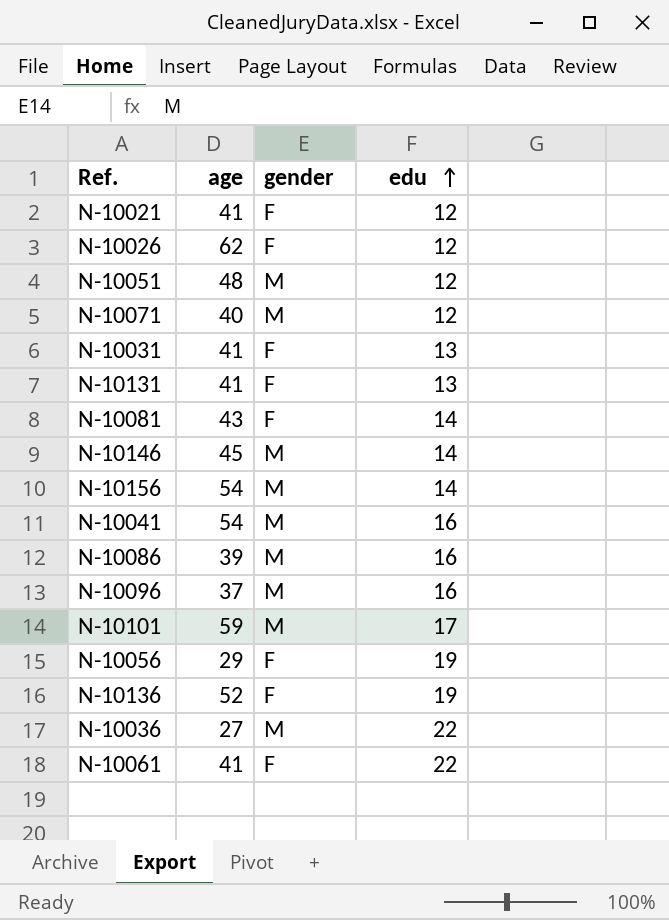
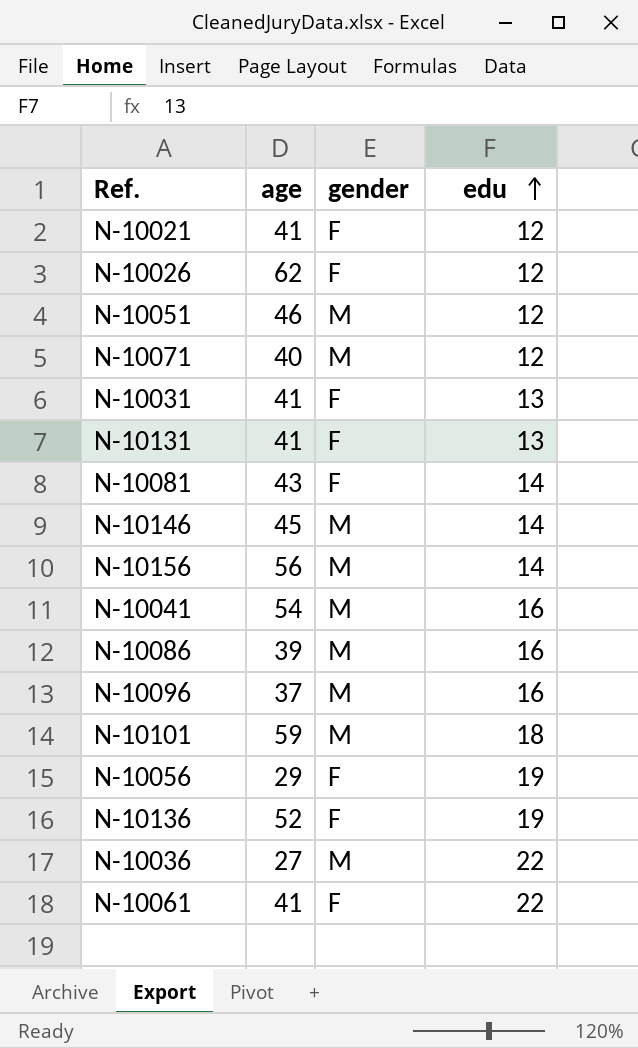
N-10051 | age: 48 -> 46
N-10156 | age: 54 -> 56
N-10101 | edu: 17 -> 18

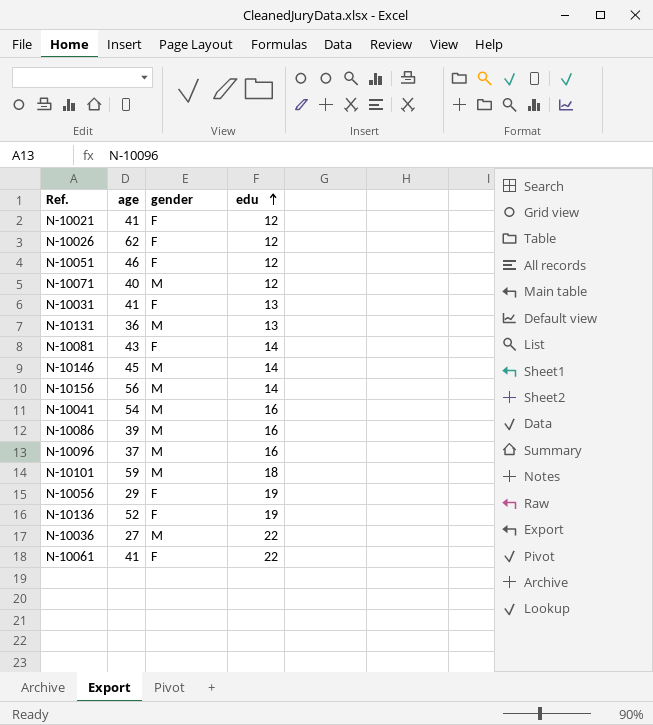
N-10051 | gender: M -> F
N-10131 | age: 41 -> 36
N-10131 | gender: F -> M

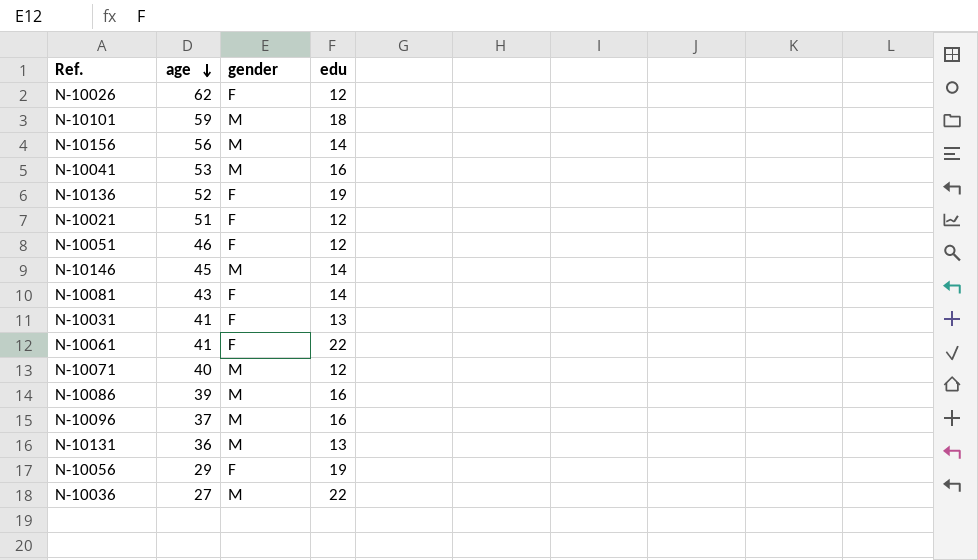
row order: edu ascending -> age descending
N-10041 | age: 54 -> 53
N-10021 | age: 41 -> 51

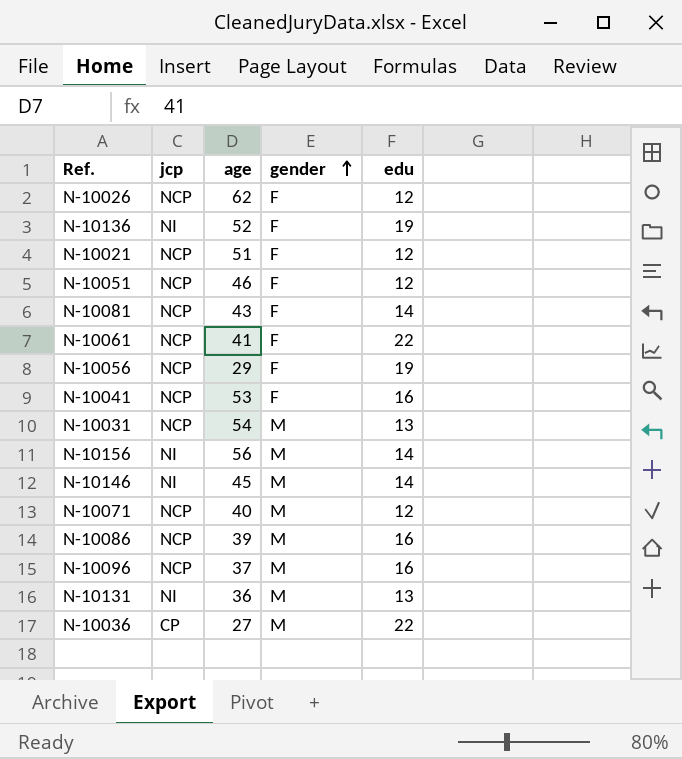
row order: age descending -> gender ascending
column jcp | position: none -> 2
row N-10101: 59 | M | 18 -> none
N-10041 | gender: M -> F
N-10031 | age: 41 -> 54
N-10031 | gender: F -> M

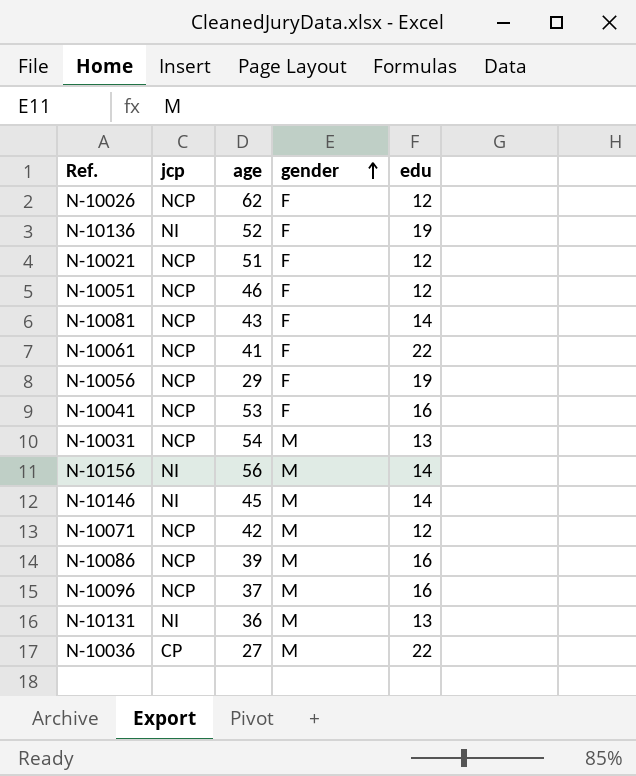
N-10071 | age: 40 -> 42

